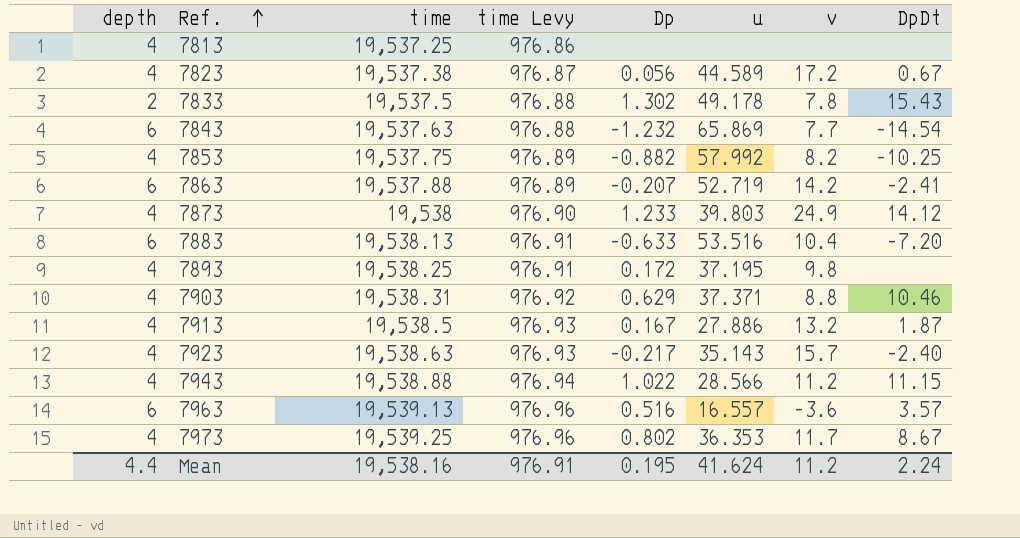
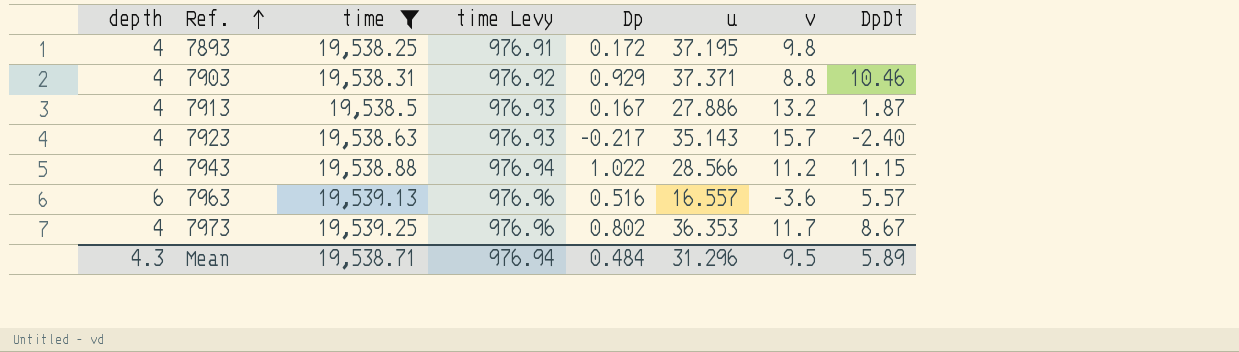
filter: none -> time >= 19,538.25
7903 | Dp: 0.629 -> 0.929
7963 | DpDt: 3.57 -> 5.57
Mean | depth: 4.4 -> 4.3
Mean | time: 19,538.16 -> 19,538.71
Mean | time Levy: 976.91 -> 976.94
Mean | Dp: 0.195 -> 0.484
Mean | u: 41.624 -> 31.296
Mean | v: 11.2 -> 9.5
Mean | DpDt: 2.24 -> 5.89

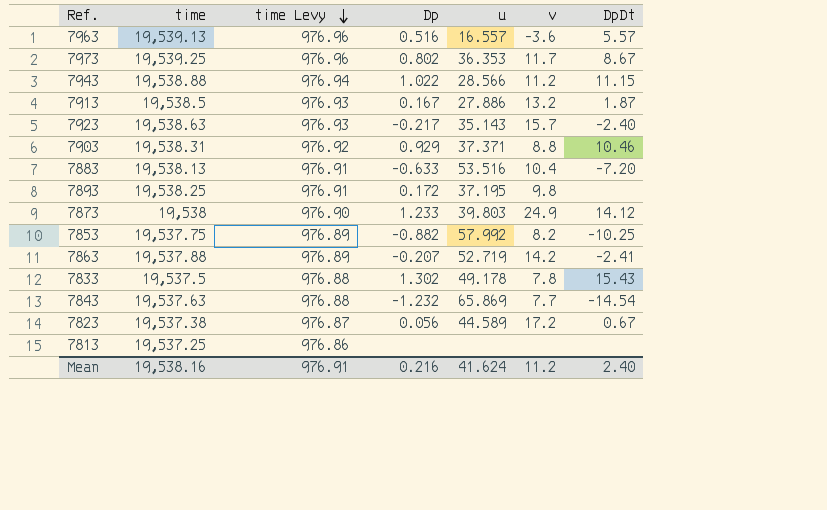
filter: time >= 19,538.25 -> none
row order: Ref. ascending -> time Levy descending
column depth | position: 1 -> none
Mean | time: 19,538.71 -> 19,538.16
Mean | time Levy: 976.94 -> 976.91
Mean | Dp: 0.484 -> 0.216
Mean | u: 31.296 -> 41.624
Mean | v: 9.5 -> 11.2
Mean | DpDt: 5.89 -> 2.40

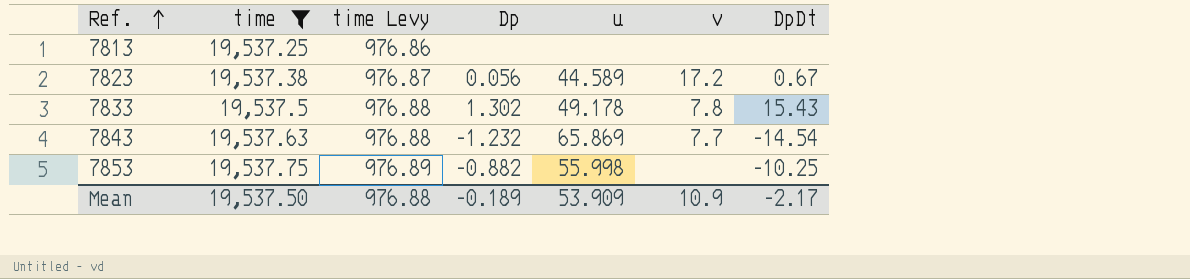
filter: none -> time <= 19,537.75
row order: time Levy descending -> Ref. ascending
7853 | u: 57.992 -> 55.998
7853 | v: 8.2 -> none
Mean | time: 19,538.16 -> 19,537.50
Mean | time Levy: 976.91 -> 976.88
Mean | Dp: 0.216 -> -0.189
Mean | u: 41.624 -> 53.909
Mean | v: 11.2 -> 10.9
Mean | DpDt: 2.40 -> -2.17

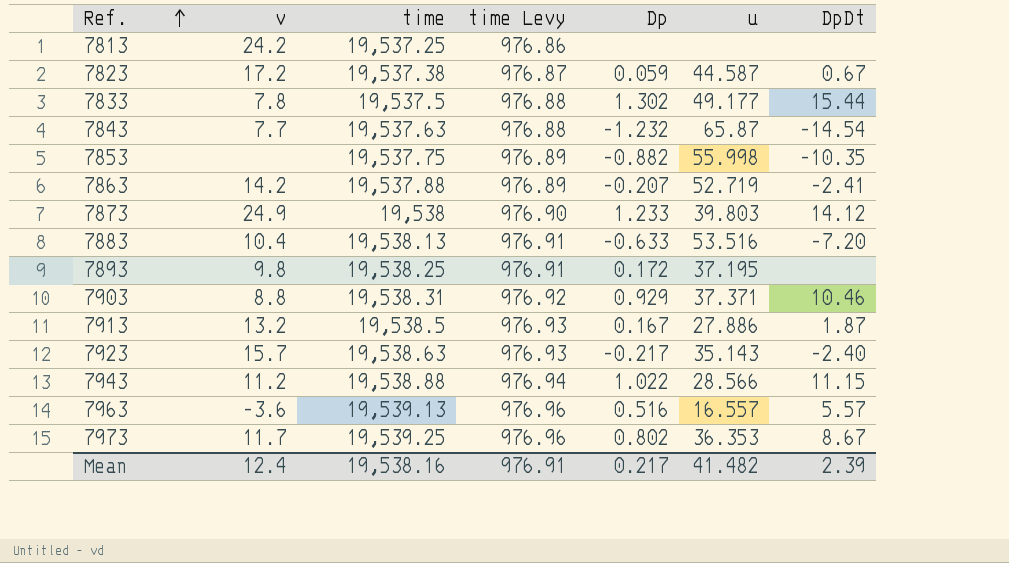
filter: time <= 19,537.75 -> none
column v | position: 6 -> 2
7813 | v: none -> 24.2
7823 | Dp: 0.056 -> 0.059
7823 | u: 44.589 -> 44.587
7833 | u: 49.178 -> 49.177
7833 | DpDt: 15.43 -> 15.44
7843 | u: 65.869 -> 65.87
7853 | DpDt: -10.25 -> -10.35
Mean | v: 10.9 -> 12.4
Mean | time: 19,537.50 -> 19,538.16
Mean | time Levy: 976.88 -> 976.91
Mean | Dp: -0.189 -> 0.217
Mean | u: 53.909 -> 41.482
Mean | DpDt: -2.17 -> 2.39

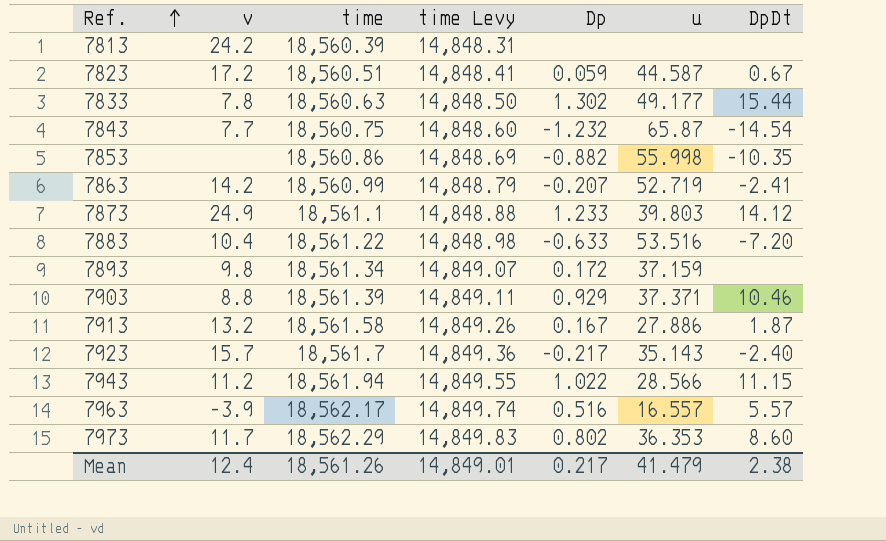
column time Levy | formula: [time] * 0.05 -> [time] * 0.8
7813 | time: 19,537.25 -> 18,560.39
7823 | time: 19,537.38 -> 18,560.51
7833 | time: 19,537.5 -> 18,560.63
7843 | time: 19,537.63 -> 18,560.75
7853 | time: 19,537.75 -> 18,560.86
7863 | time: 19,537.88 -> 18,560.99
7873 | time: 19,538 -> 18,561.1
7883 | time: 19,538.13 -> 18,561.22
7893 | time: 19,538.25 -> 18,561.34
7893 | u: 37.195 -> 37.159
7903 | time: 19,538.31 -> 18,561.39
7913 | time: 19,538.5 -> 18,561.58
7923 | time: 19,538.63 -> 18,561.7
7943 | time: 19,538.88 -> 18,561.94
7963 | v: -3.6 -> -3.9
7963 | time: 19,539.13 -> 18,562.17
7973 | time: 19,539.25 -> 18,562.29
7973 | DpDt: 8.67 -> 8.60
Mean | time: 19,538.16 -> 18,561.26
Mean | time Levy: 976.91 -> 14,849.01
Mean | u: 41.482 -> 41.479
Mean | DpDt: 2.39 -> 2.38

